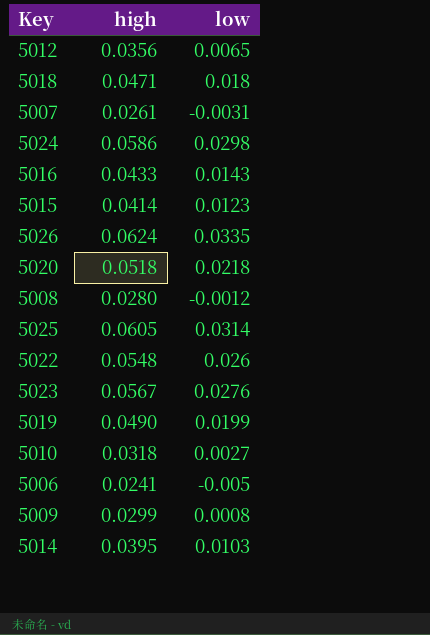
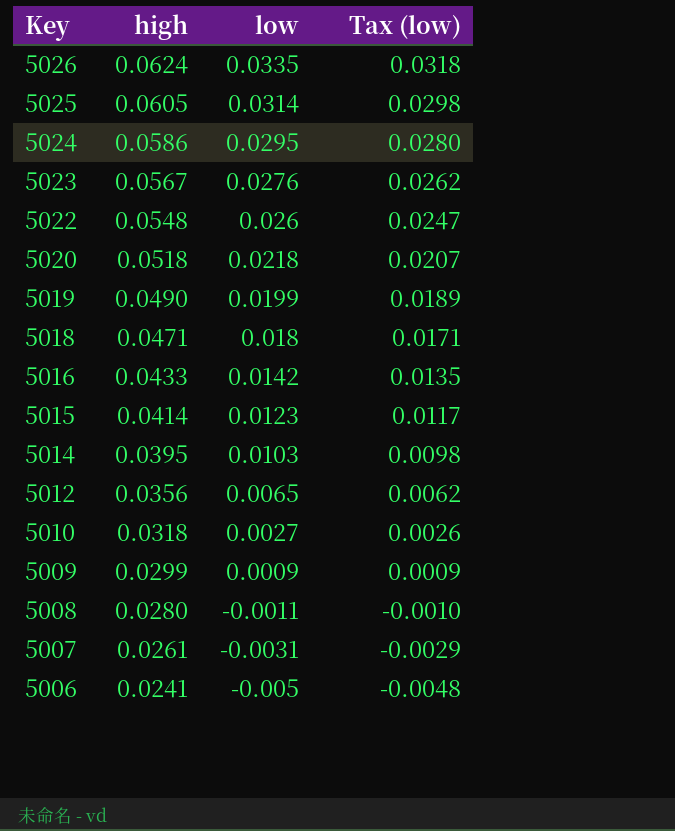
row order: none -> Key descending
column Tax (low) | formula: none -> [low] * 0.95
5024 | low: 0.0298 -> 0.0295
5016 | low: 0.0143 -> 0.0142
5009 | low: 0.0008 -> 0.0009
5008 | low: -0.0012 -> -0.0011

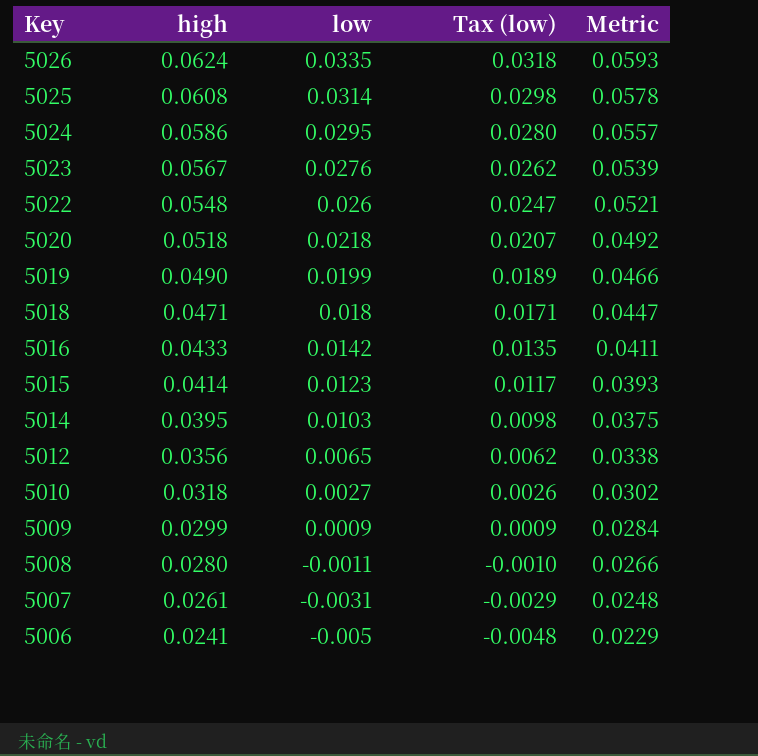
column Metric | formula: none -> [high] * 0.95
5025 | high: 0.0605 -> 0.0608

